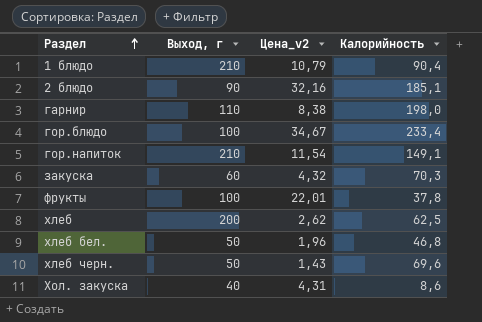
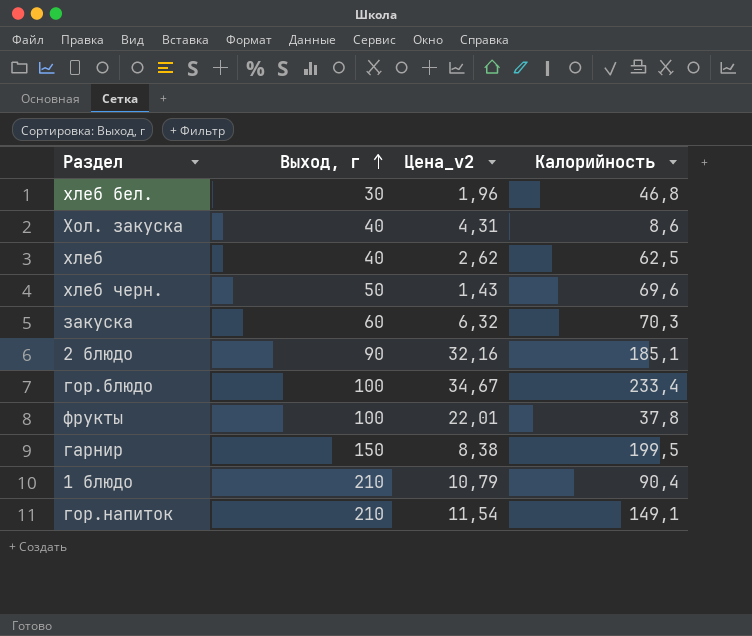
row order: Раздел ascending -> Выход, г ascending
хлеб бел. | Выход, г: 50 -> 30
хлеб | Выход, г: 200 -> 40
закуска | Цена_v2: 4,32 -> 6,32
гарнир | Выход, г: 110 -> 150
гарнир | Калорийность: 198,0 -> 199,5

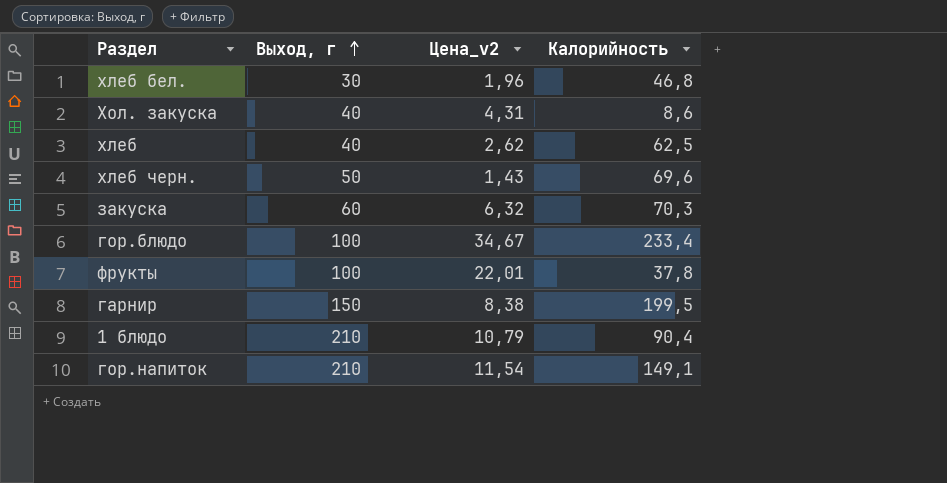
row 2 блюдо: 90 | 32,16 | 185,1 -> none

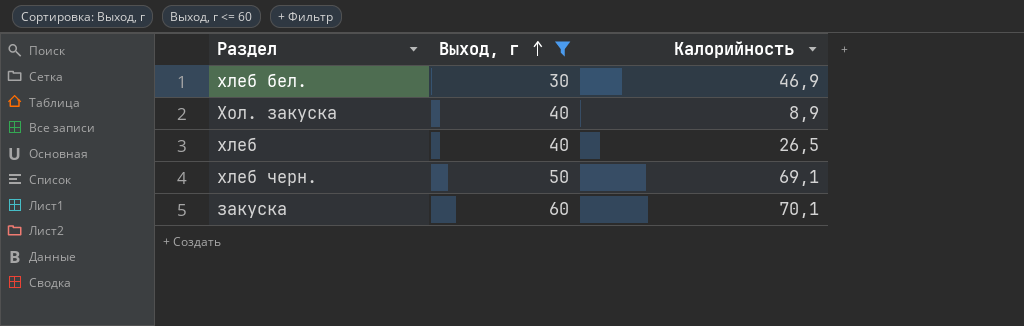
filter: none -> Выход, г <= 60
column Цена_v2 | position: 3 -> none
хлеб бел. | Калорийность: 46,8 -> 46,9
Хол. закуска | Калорийность: 8,6 -> 8,9
хлеб | Калорийность: 62,5 -> 26,5
хлеб черн. | Калорийность: 69,6 -> 69,1
закуска | Калорийность: 70,3 -> 70,1

